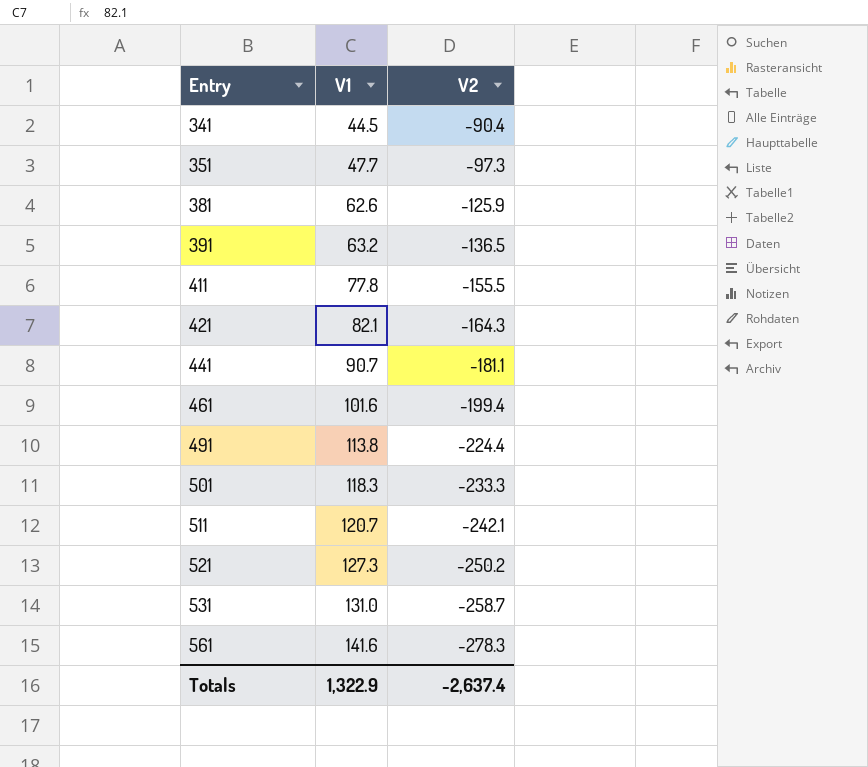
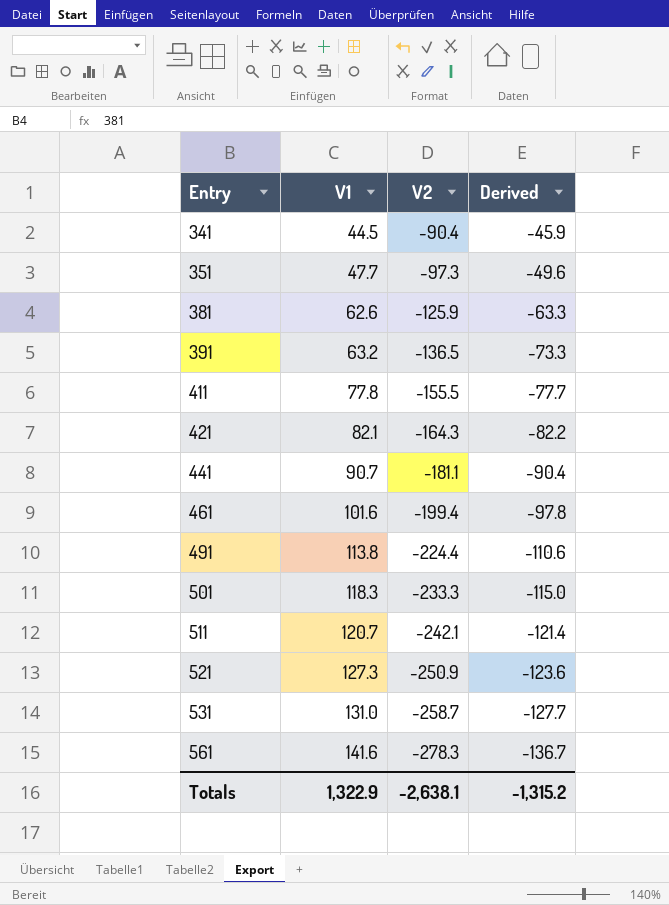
column Derived | formula: none -> [V1] + [V2]
521 | V2: -250.2 -> -250.9
Totals | V2: -2,637.4 -> -2,638.1

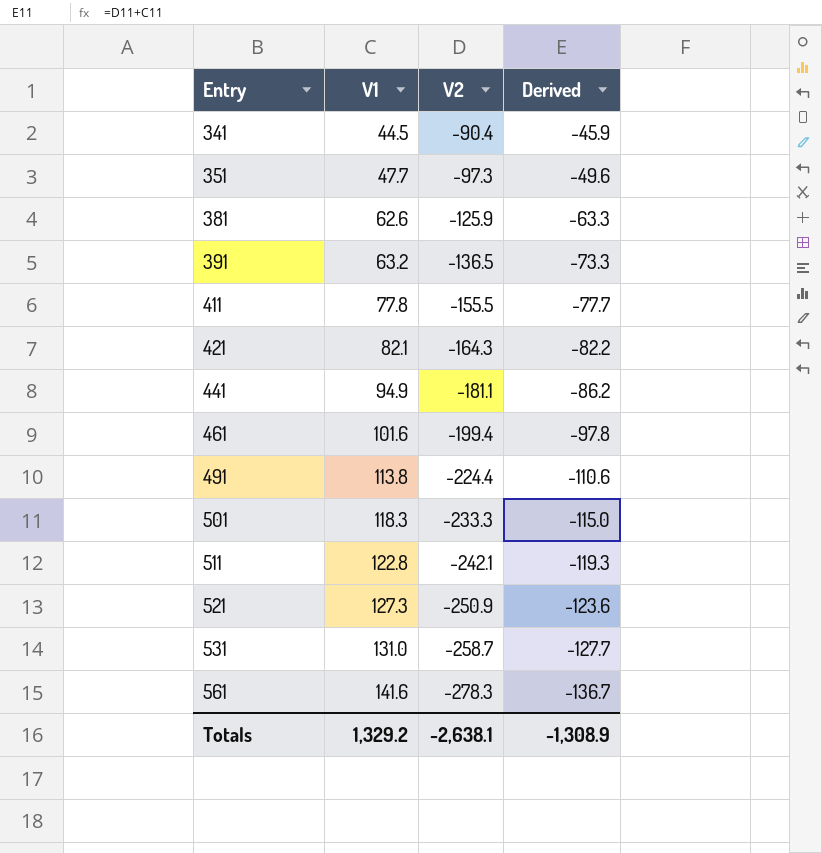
441 | V1: 90.7 -> 94.9
441 | Derived: -90.4 -> -86.2
511 | V1: 120.7 -> 122.8
511 | Derived: -121.4 -> -119.3
Totals | V1: 1,322.9 -> 1,329.2
Totals | Derived: -1,315.2 -> -1,308.9

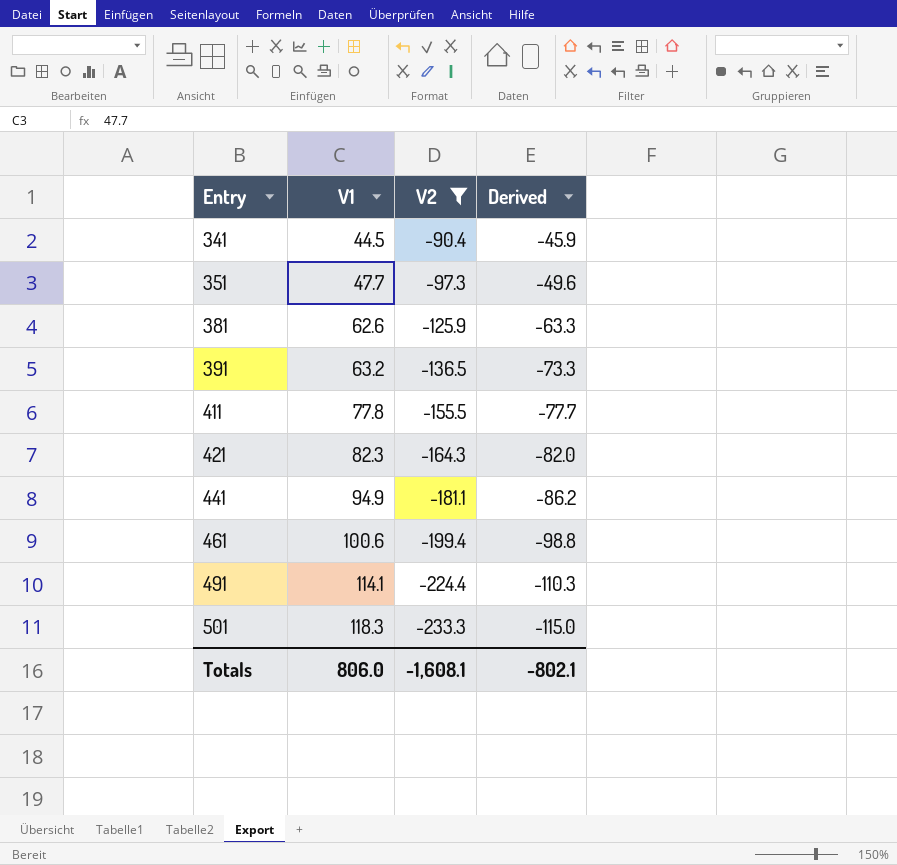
filter: none -> V2 >= -233.3
421 | V1: 82.1 -> 82.3
421 | Derived: -82.2 -> -82.0
461 | V1: 101.6 -> 100.6
461 | Derived: -97.8 -> -98.8
491 | V1: 113.8 -> 114.1
491 | Derived: -110.6 -> -110.3
Totals | V1: 1,329.2 -> 806.0
Totals | V2: -2,638.1 -> -1,608.1
Totals | Derived: -1,308.9 -> -802.1

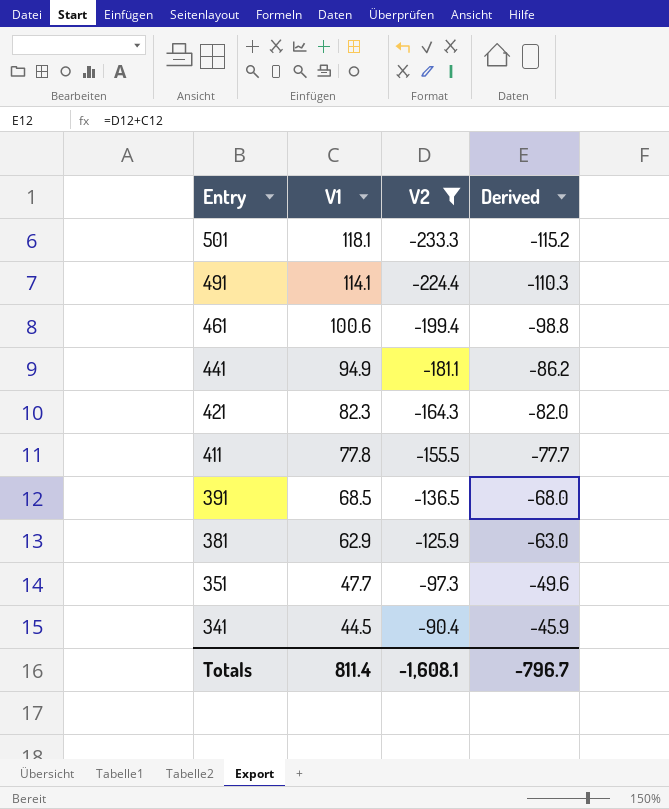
row order: Entry ascending -> Entry descending
501 | V1: 118.3 -> 118.1
501 | Derived: -115.0 -> -115.2
391 | V1: 63.2 -> 68.5
391 | Derived: -73.3 -> -68.0
381 | V1: 62.6 -> 62.9
381 | Derived: -63.3 -> -63.0
Totals | V1: 806.0 -> 811.4
Totals | Derived: -802.1 -> -796.7

